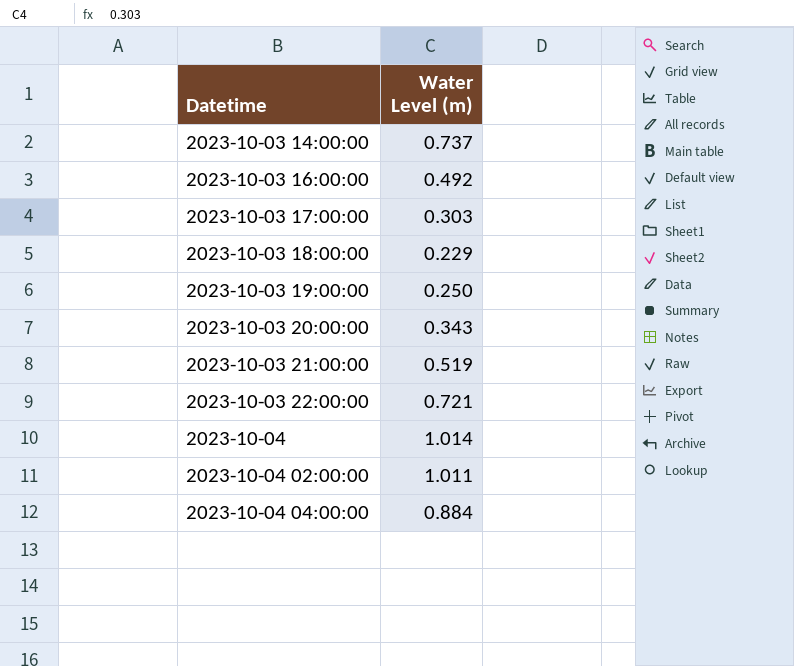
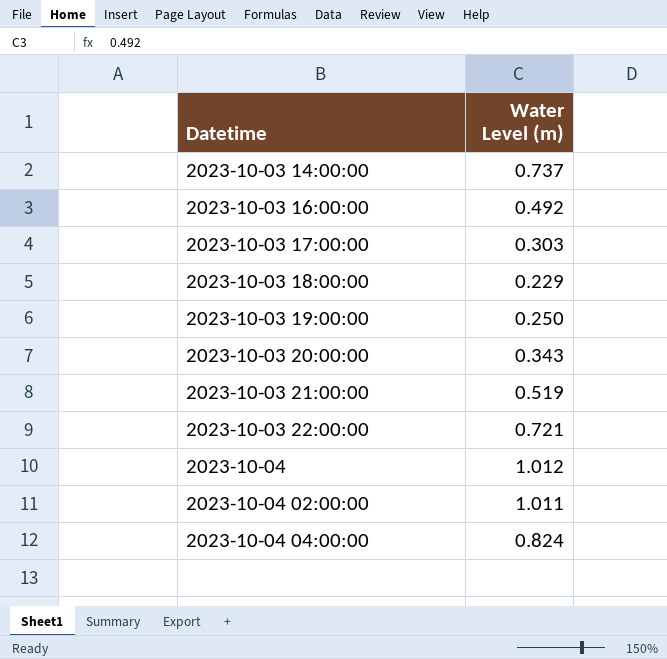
2023-10-04 | Water Level (m): 1.014 -> 1.012
2023-10-04 04:00:00 | Water Level (m): 0.884 -> 0.824

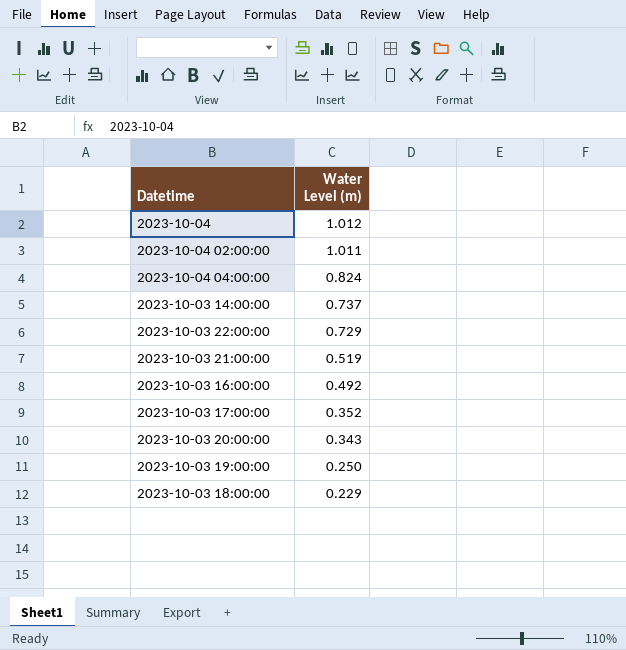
row order: Datetime ascending -> Water Level (m) descending
2023-10-03 22:00:00 | Water Level (m): 0.721 -> 0.729
2023-10-03 17:00:00 | Water Level (m): 0.303 -> 0.352

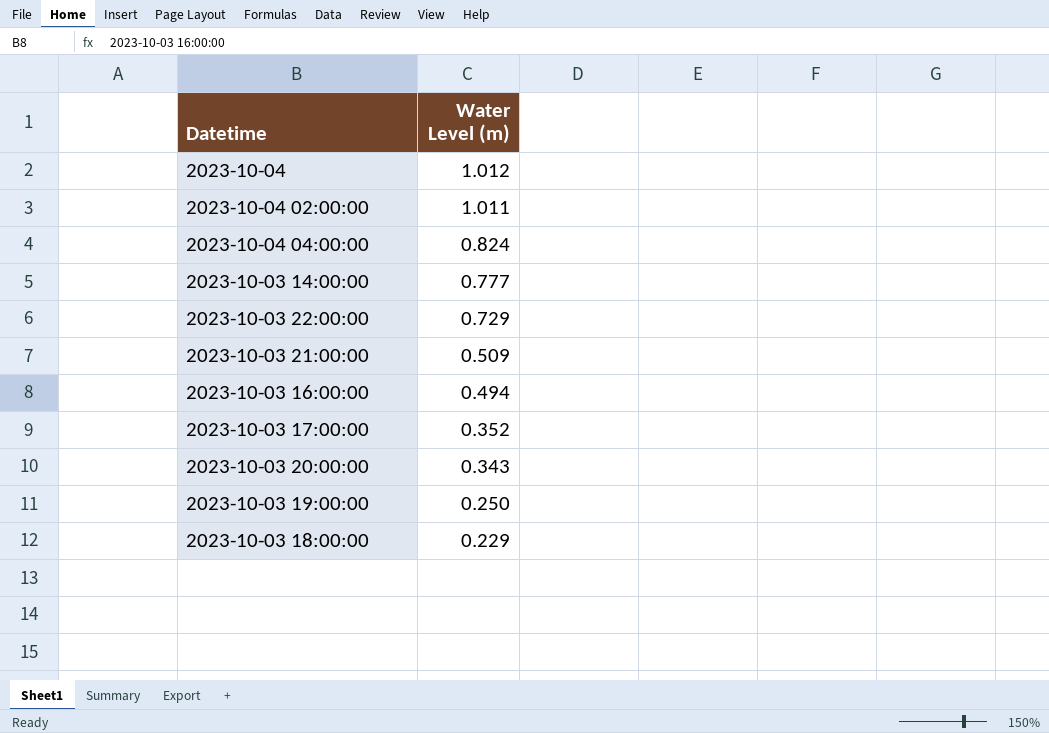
2023-10-03 14:00:00 | Water Level (m): 0.737 -> 0.777
2023-10-03 21:00:00 | Water Level (m): 0.519 -> 0.509
2023-10-03 16:00:00 | Water Level (m): 0.492 -> 0.494

